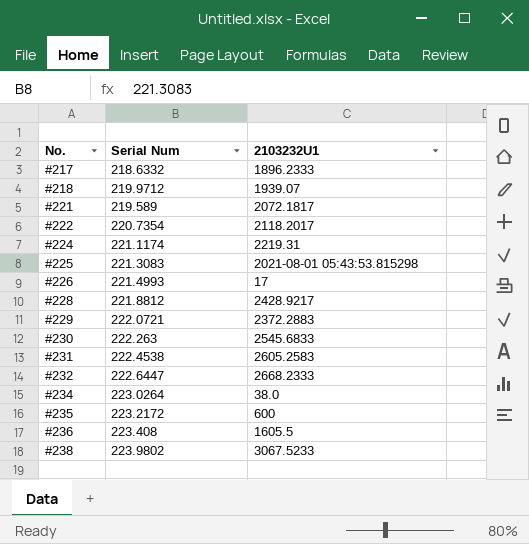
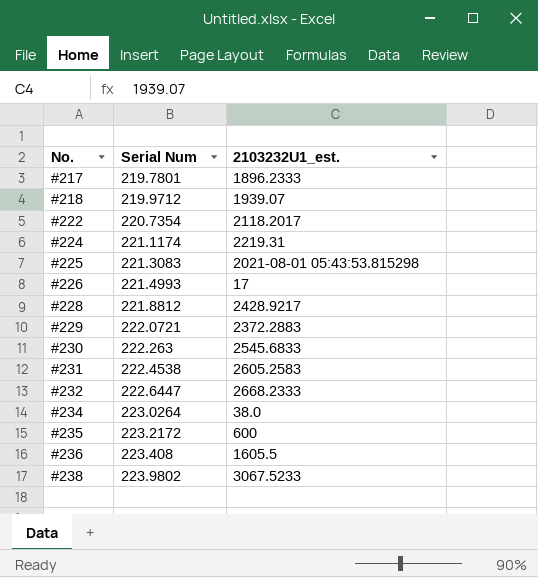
column name: 2103232U1 -> 2103232U1_est.
row #221: 219.589 | 2072.1817 -> none
#217 | Serial Num: 218.6332 -> 219.7801

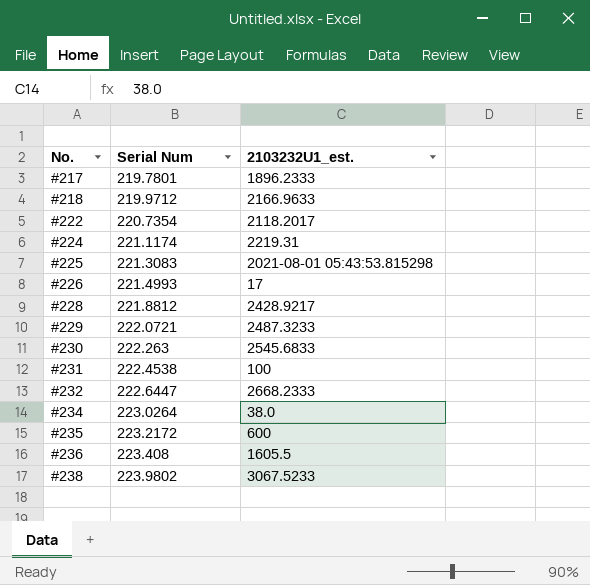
#218 | 2103232U1_est.: 1939.07 -> 2166.9633
#229 | 2103232U1_est.: 2372.2883 -> 2487.3233
#231 | 2103232U1_est.: 2605.2583 -> 100

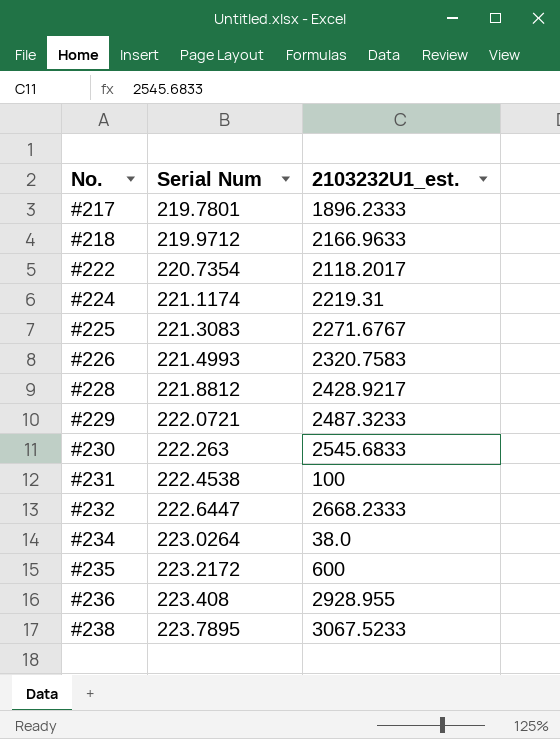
#225 | 2103232U1_est.: 2021-08-01 05:43:53.815298 -> 2271.6767
#226 | 2103232U1_est.: 17 -> 2320.7583
#236 | 2103232U1_est.: 1605.5 -> 2928.955
#238 | Serial Num: 223.9802 -> 223.7895

